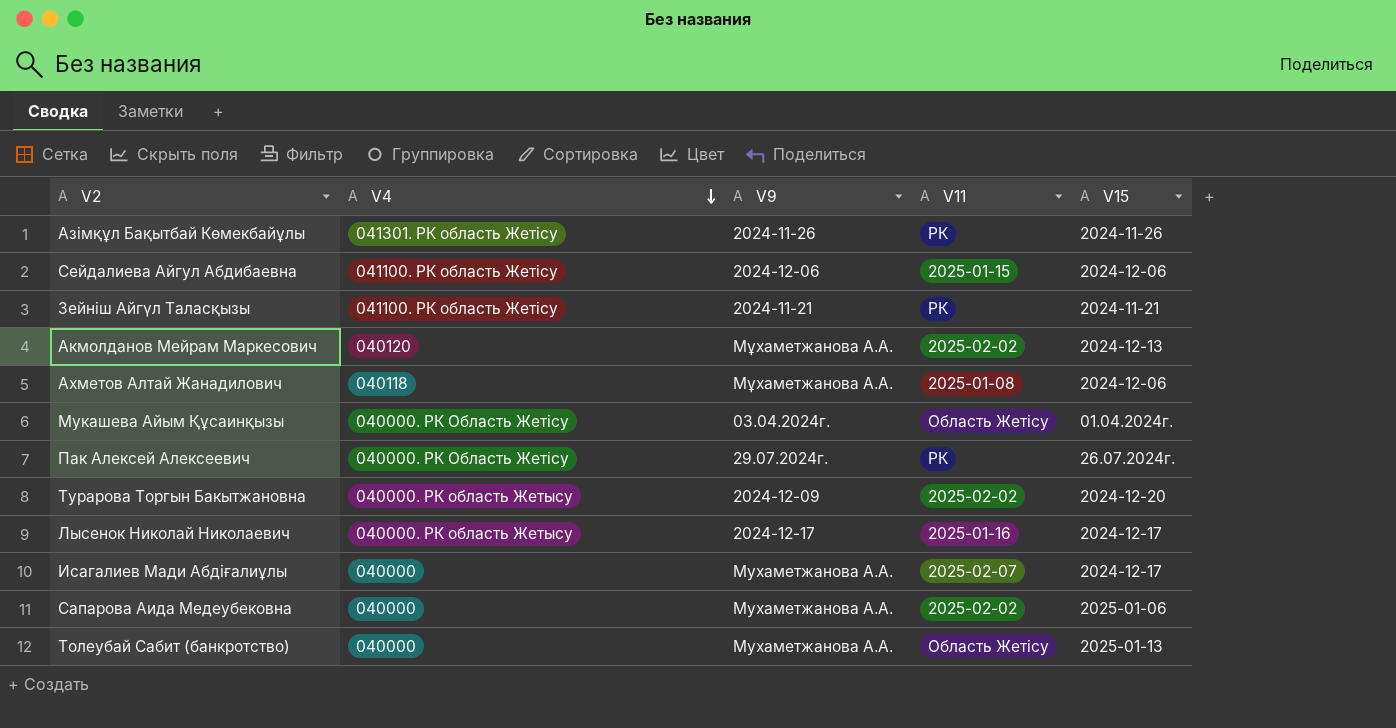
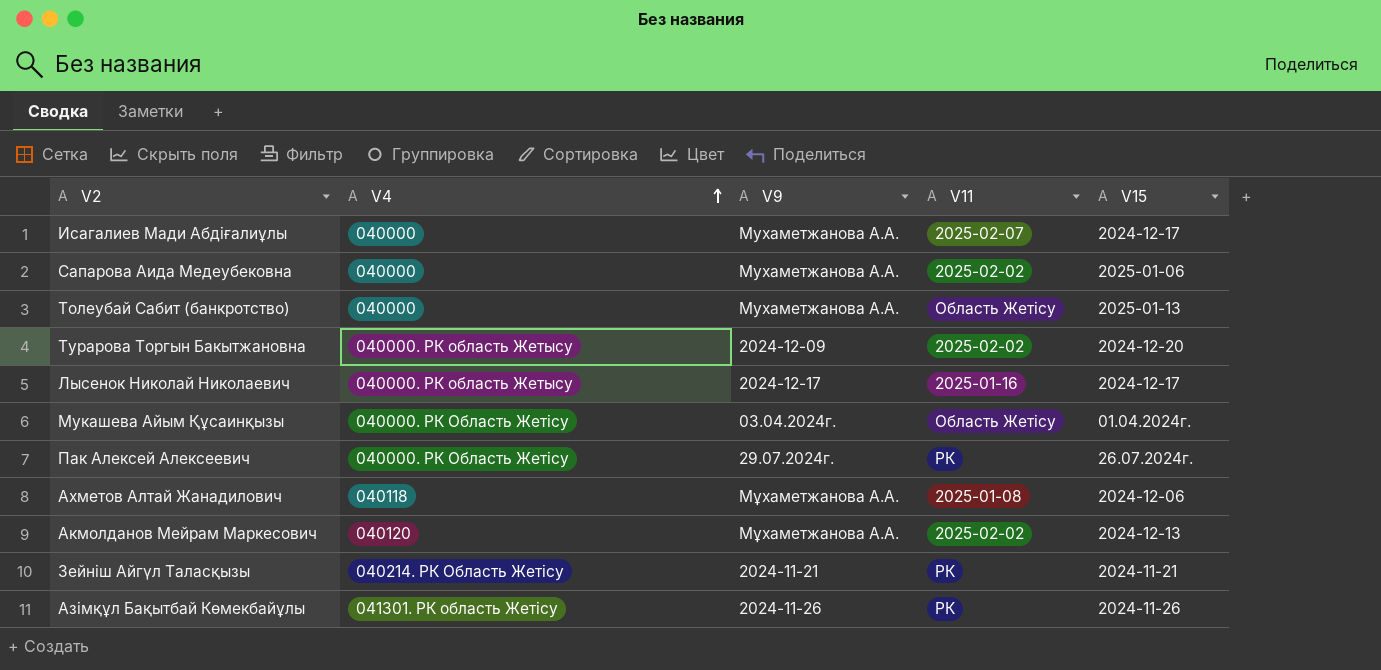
row order: V4 descending -> V4 ascending
row Сейдалиева Айгул Абдибаевна: 041100. РК область Жетісу | 2024-12-06 | 2025-01-15 | 2024-12-06 -> none
Зейніш Айгүл Таласқызы | V4: 041100. РК область Жетісу -> 040214. РК Область Жетісу

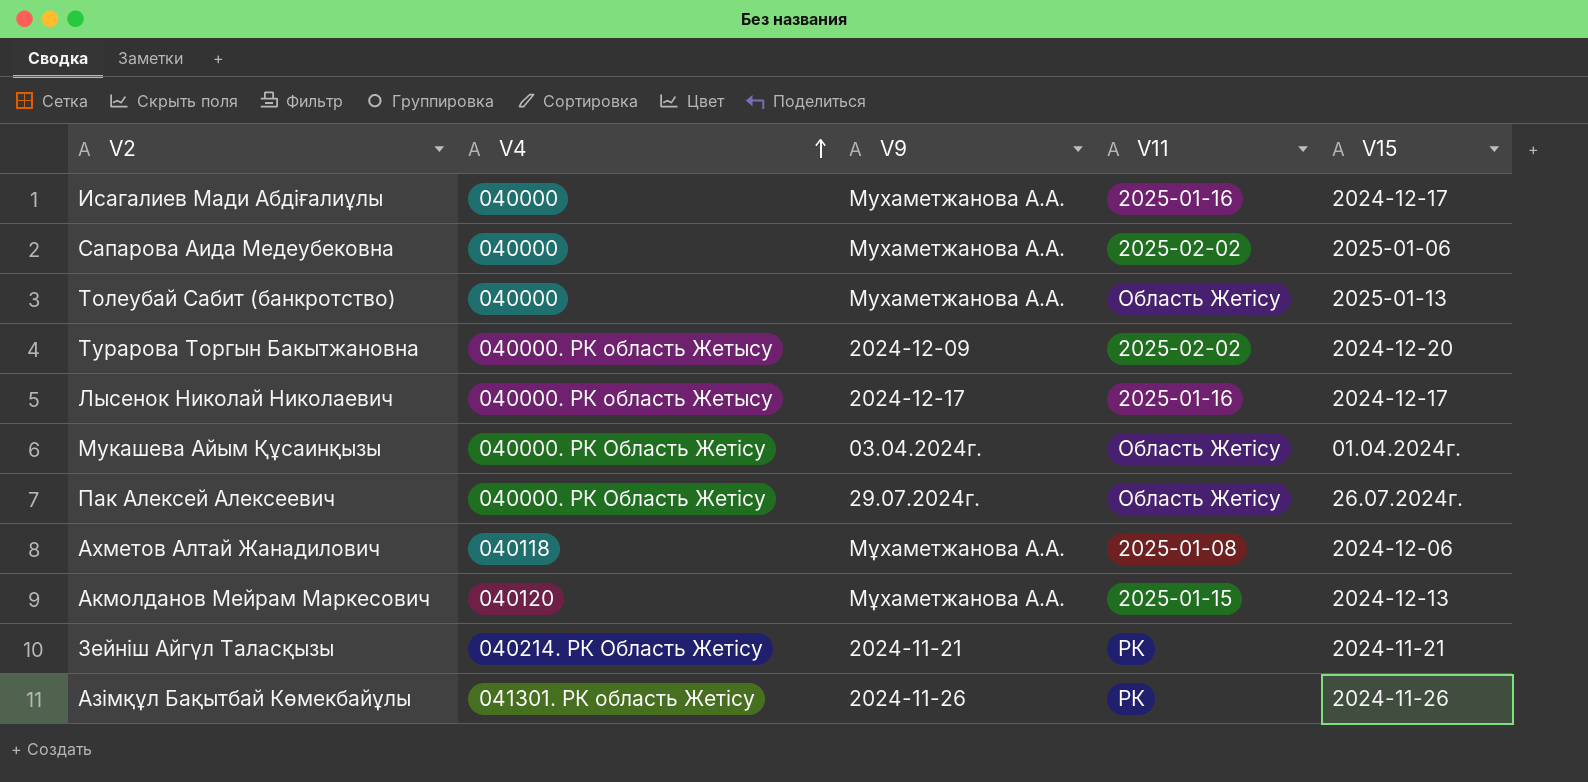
Исагалиев Мади Абдіғалиұлы | V11: 2025-02-07 -> 2025-01-16
Пак Алексей Алексеевич | V11: РК -> Область Жетісу
Акмолданов Мейрам Маркесович | V11: 2025-02-02 -> 2025-01-15

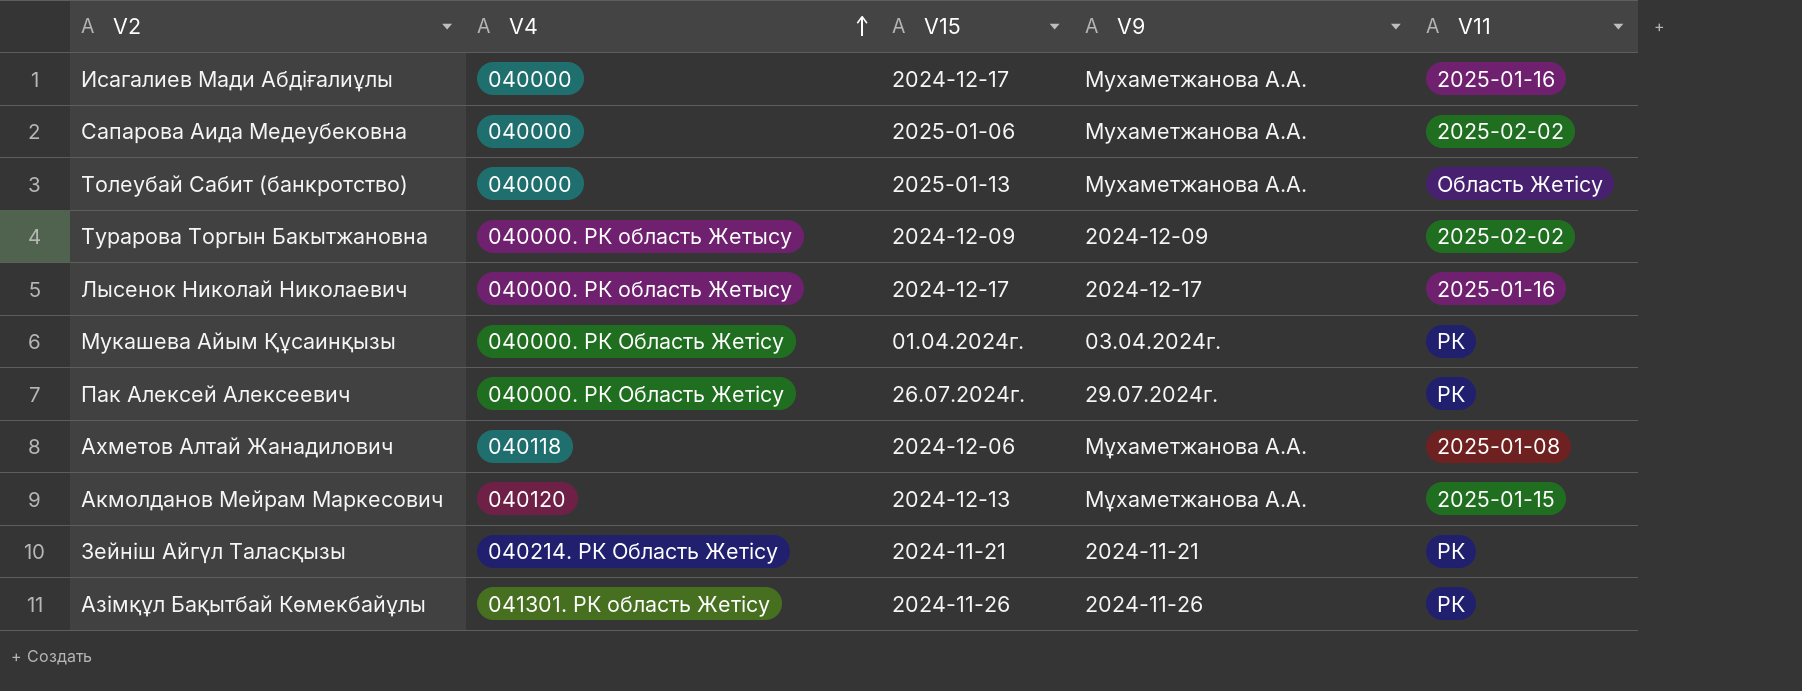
column V15 | position: 5 -> 3
Турарова Торгын Бакытжановна | V15: 2024-12-20 -> 2024-12-09
Мукашева Айым Құсаинқызы | V11: Область Жетісу -> РК
Пак Алексей Алексеевич | V11: Область Жетісу -> РК

